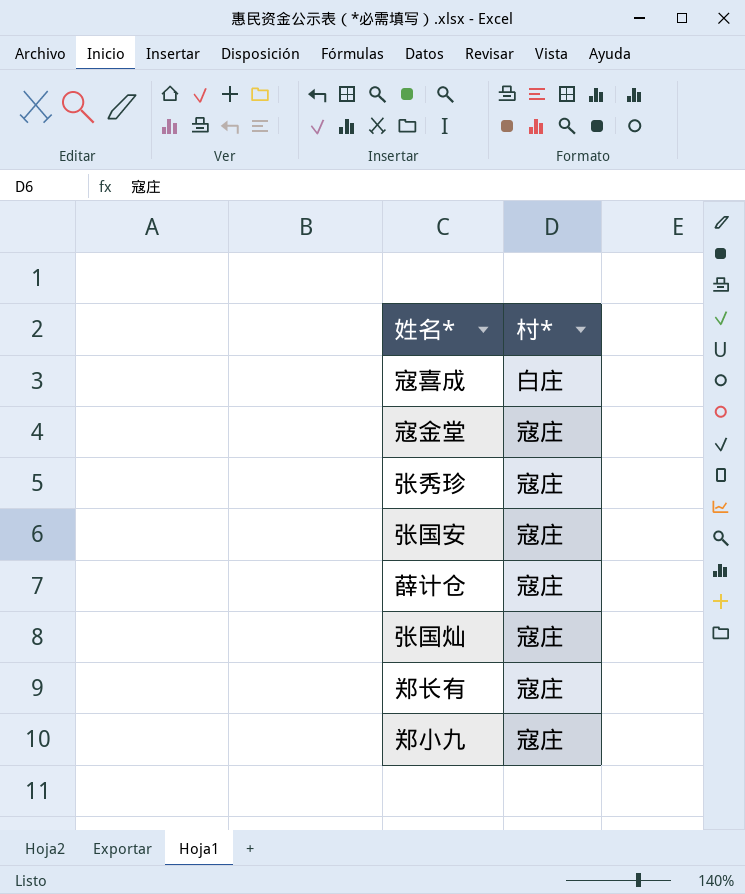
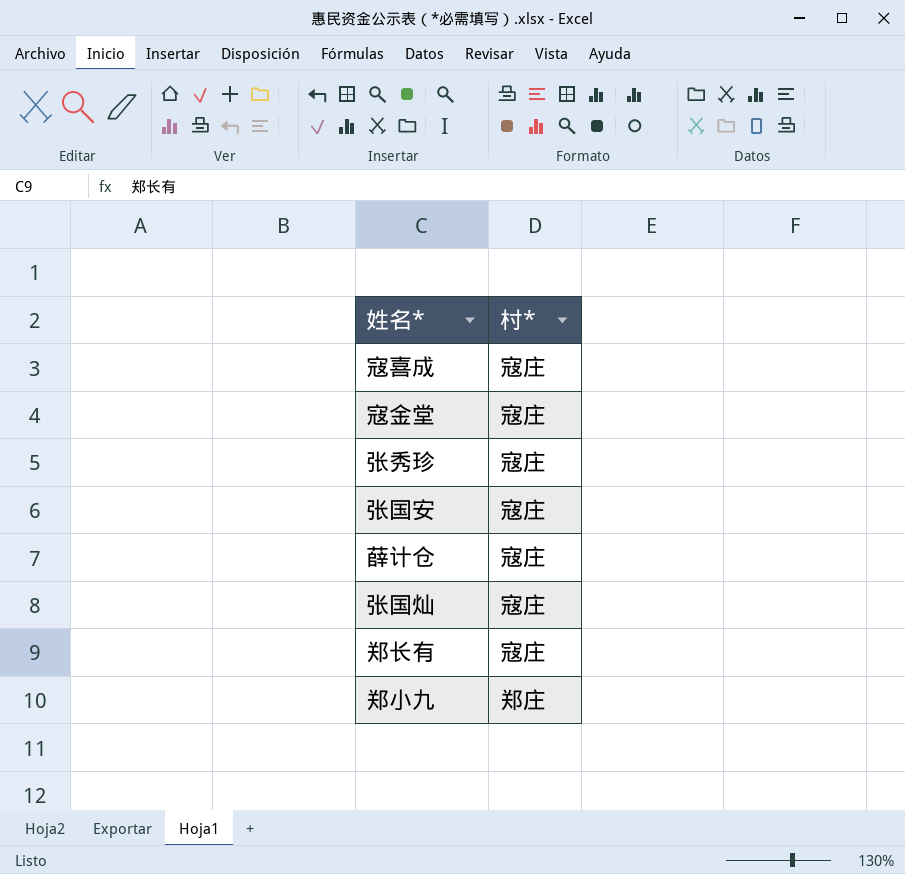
寇喜成 | 村*: 白庄 -> 寇庄
郑小九 | 村*: 寇庄 -> 郑庄

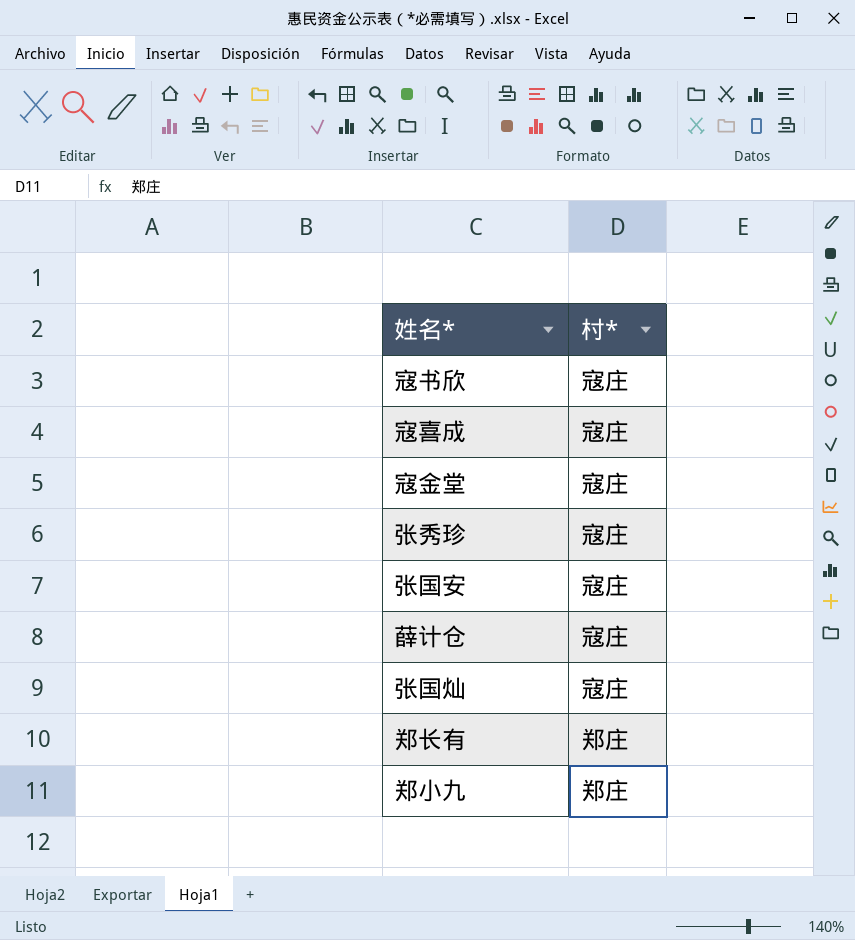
row 寇书欣: none -> 寇庄
郑长有 | 村*: 寇庄 -> 郑庄

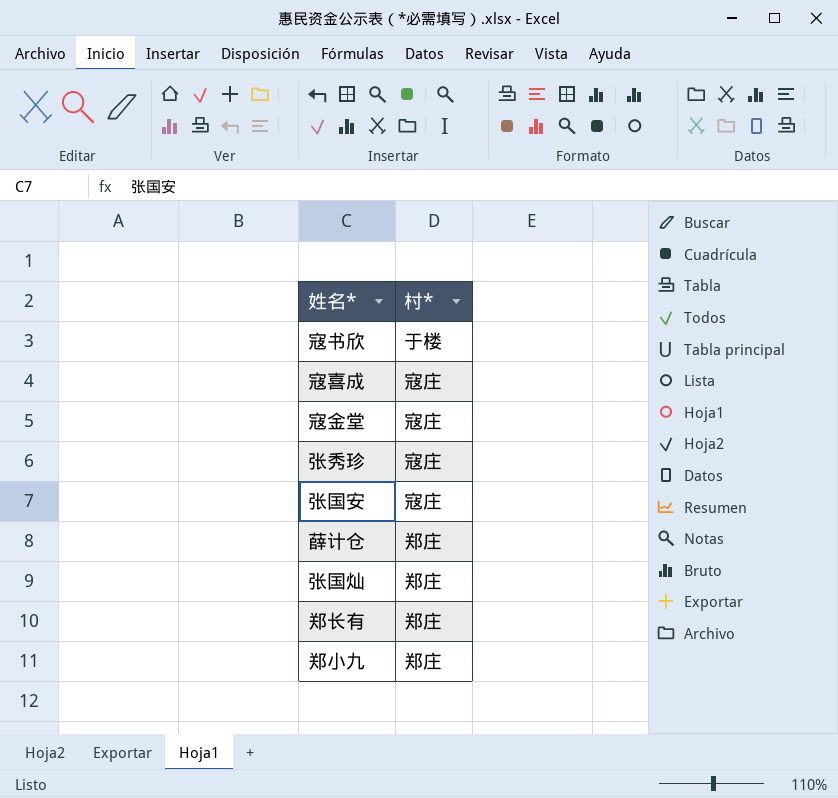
寇书欣 | 村*: 寇庄 -> 于楼
薛计仓 | 村*: 寇庄 -> 郑庄
张国灿 | 村*: 寇庄 -> 郑庄

